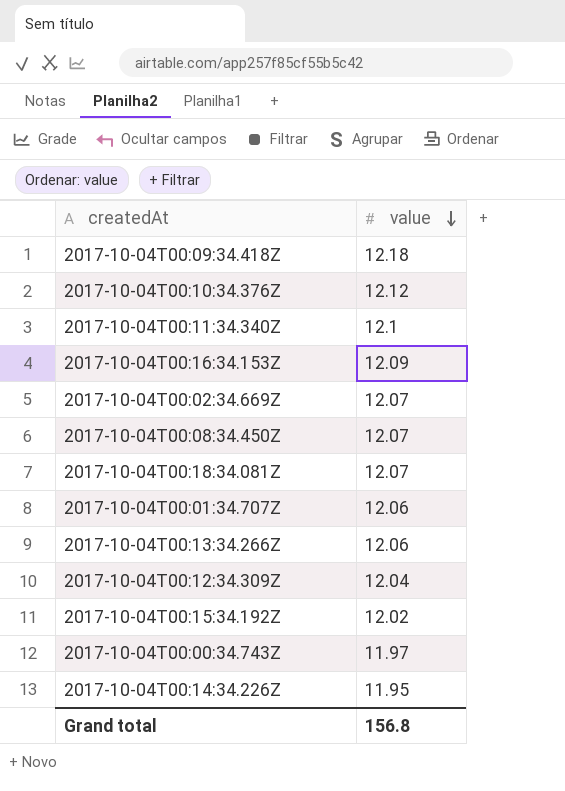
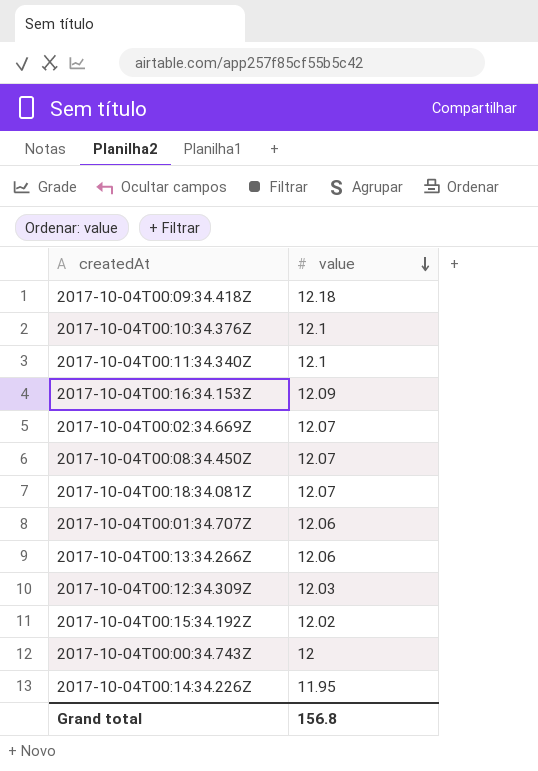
2017-10-04T00:10:34.376Z | value: 12.12 -> 12.1
2017-10-04T00:12:34.309Z | value: 12.04 -> 12.03
2017-10-04T00:00:34.743Z | value: 11.97 -> 12

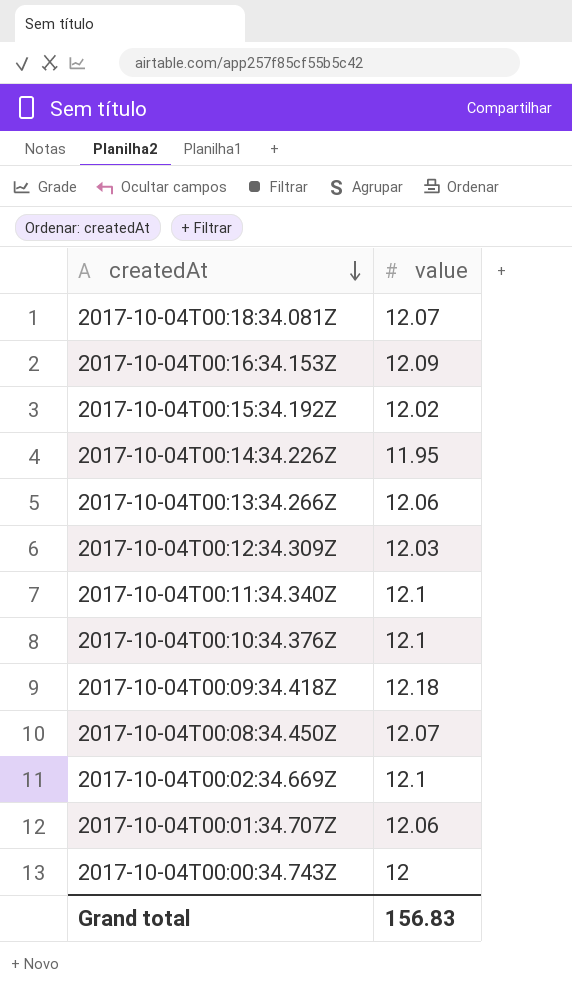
row order: value descending -> createdAt descending
2017-10-04T00:02:34.669Z | value: 12.07 -> 12.1
Grand total | value: 156.8 -> 156.83

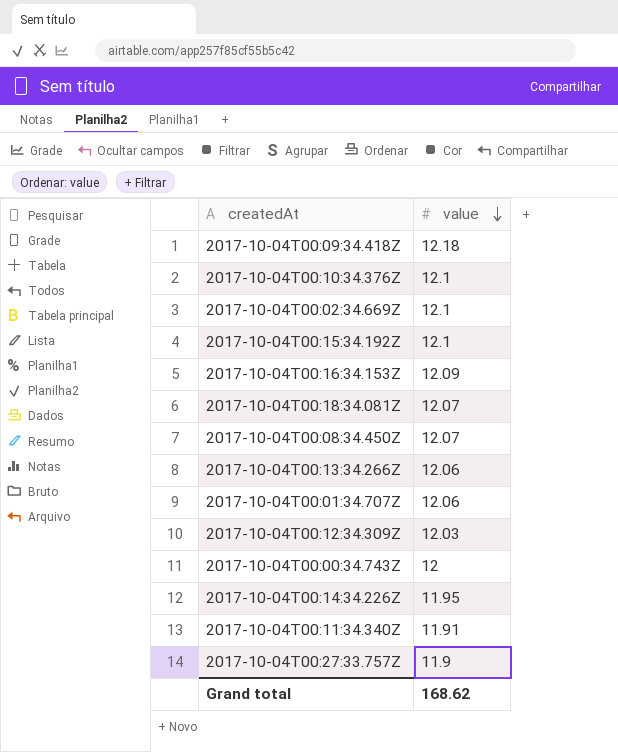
row order: createdAt descending -> value descending
2017-10-04T00:15:34.192Z | value: 12.02 -> 12.1
2017-10-04T00:11:34.340Z | value: 12.1 -> 11.91
row 2017-10-04T00:27:33.757Z: none -> 11.9
Grand total | value: 156.83 -> 168.62

